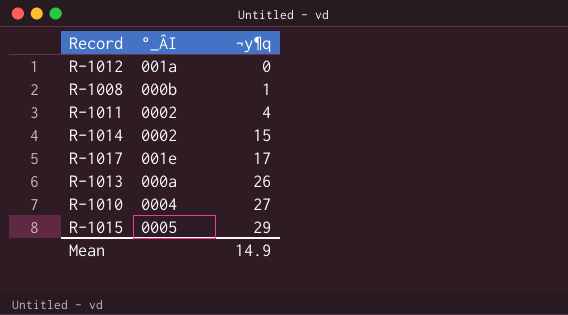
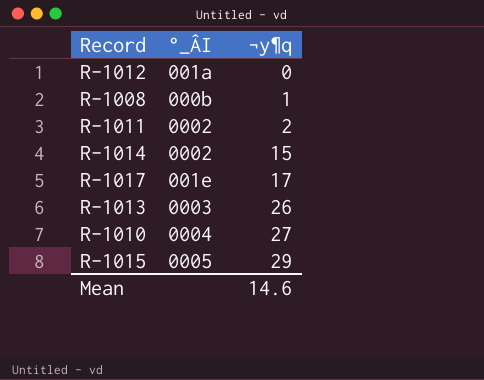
R-1011 | ¬y¶q: 4 -> 2
R-1013 | °_ÂI: 000a -> 0003
Mean | ¬y¶q: 14.9 -> 14.6

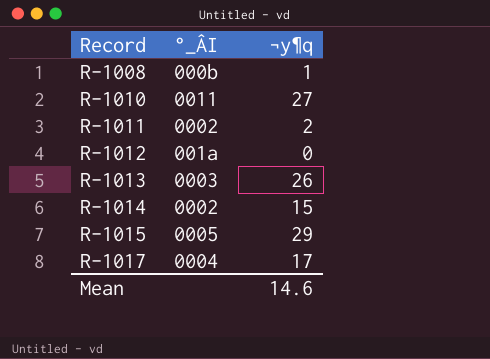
row order: ¬y¶q ascending -> Record ascending
R-1010 | °_ÂI: 0004 -> 0011
R-1017 | °_ÂI: 001e -> 0004

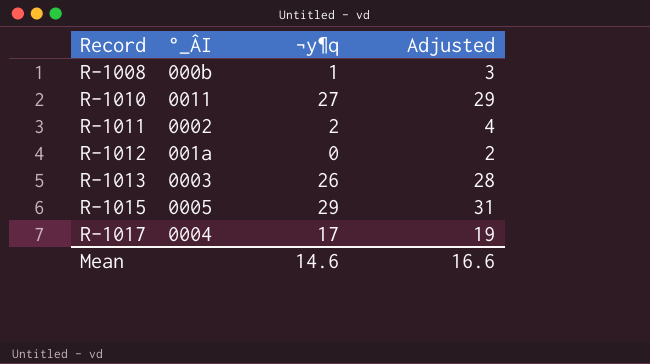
column Adjusted | formula: none -> [¬y¶q] + 2
row R-1014: 0002 | 15 -> none

